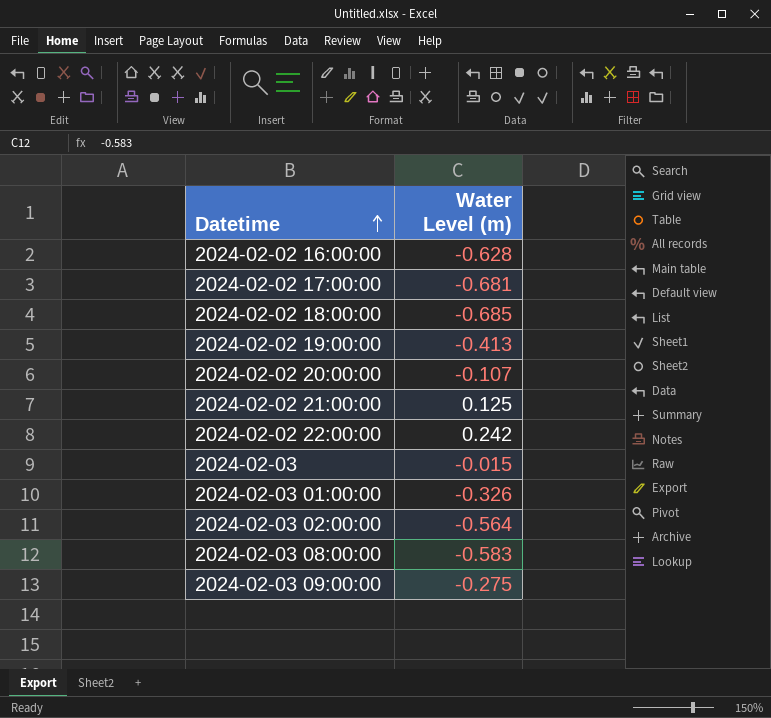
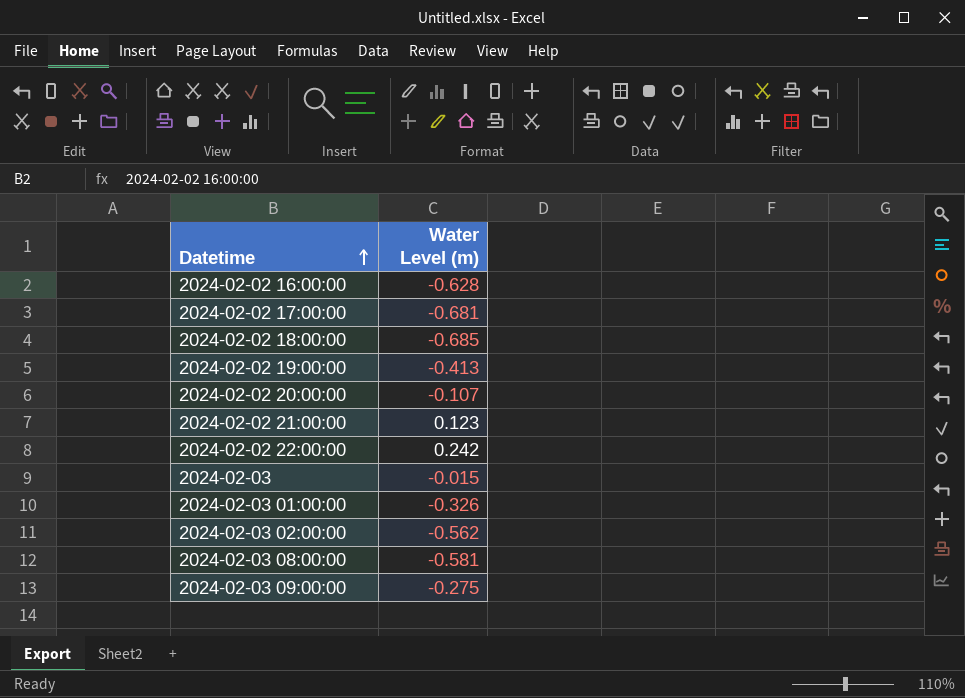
2024-02-02 21:00:00 | Water Level (m): 0.125 -> 0.123
2024-02-03 02:00:00 | Water Level (m): -0.564 -> -0.562
2024-02-03 08:00:00 | Water Level (m): -0.583 -> -0.581

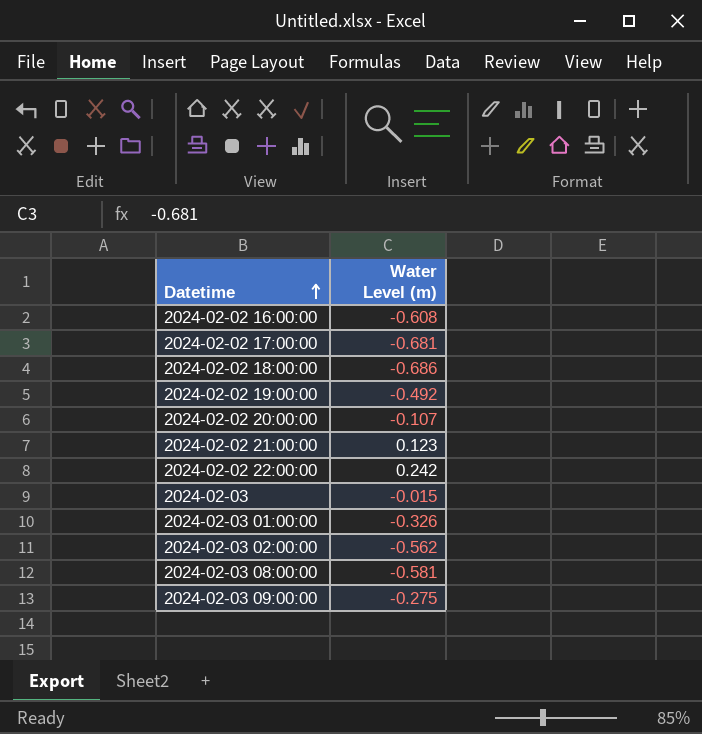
2024-02-02 16:00:00 | Water Level (m): -0.628 -> -0.608
2024-02-02 18:00:00 | Water Level (m): -0.685 -> -0.686
2024-02-02 19:00:00 | Water Level (m): -0.413 -> -0.492

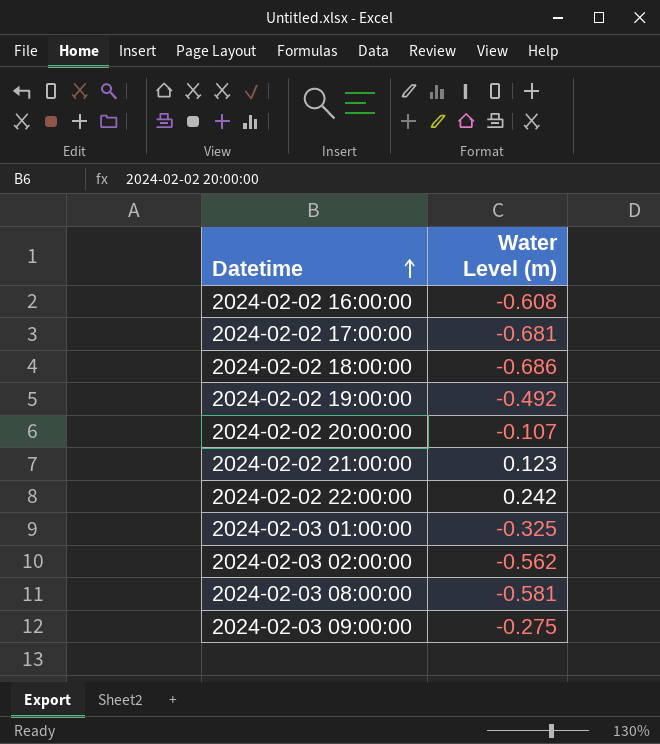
row 2024-02-03: -0.015 -> none
2024-02-03 01:00:00 | Water Level (m): -0.326 -> -0.325

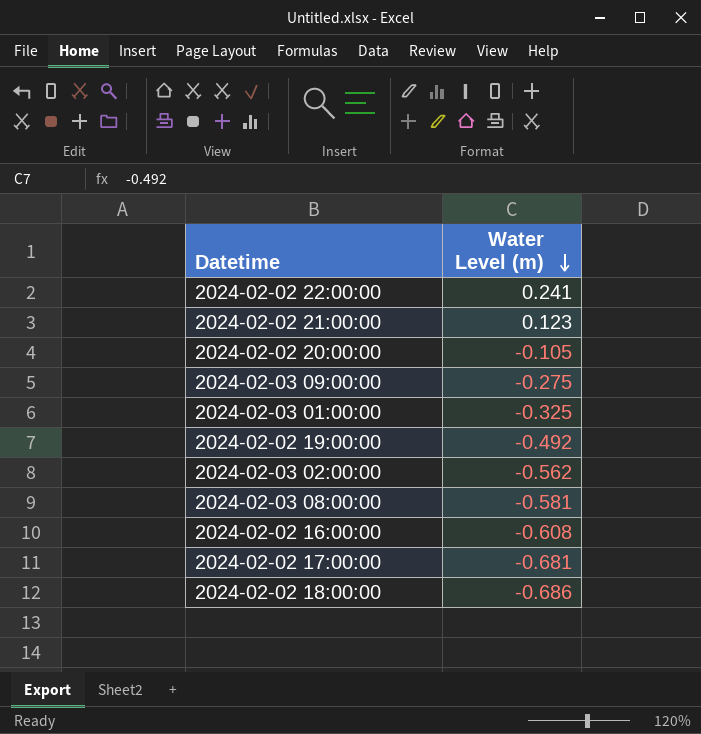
row order: Datetime ascending -> Water Level (m) descending
2024-02-02 22:00:00 | Water Level (m): 0.242 -> 0.241
2024-02-02 20:00:00 | Water Level (m): -0.107 -> -0.105

